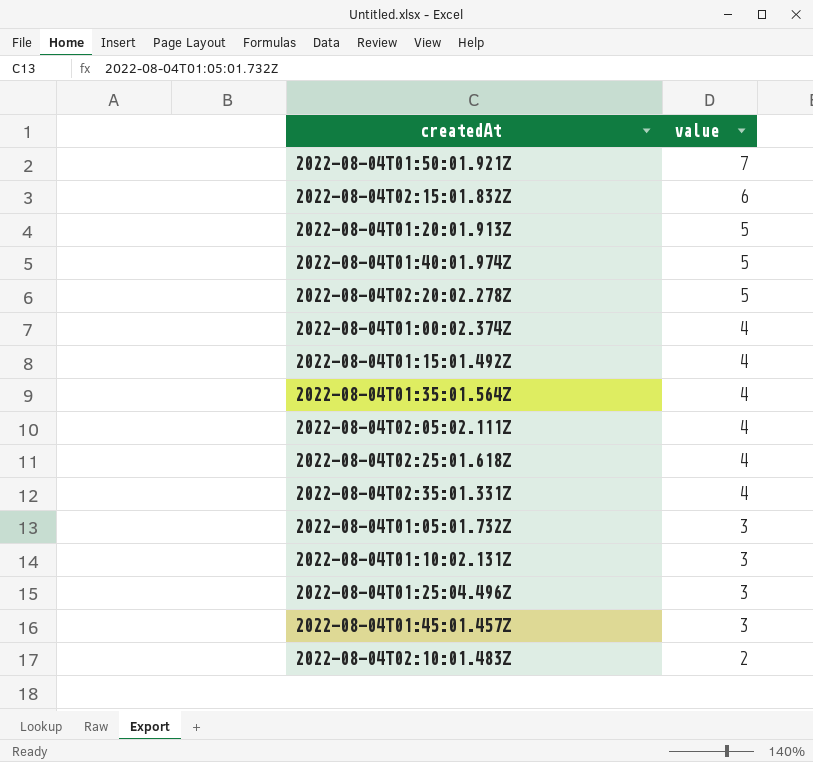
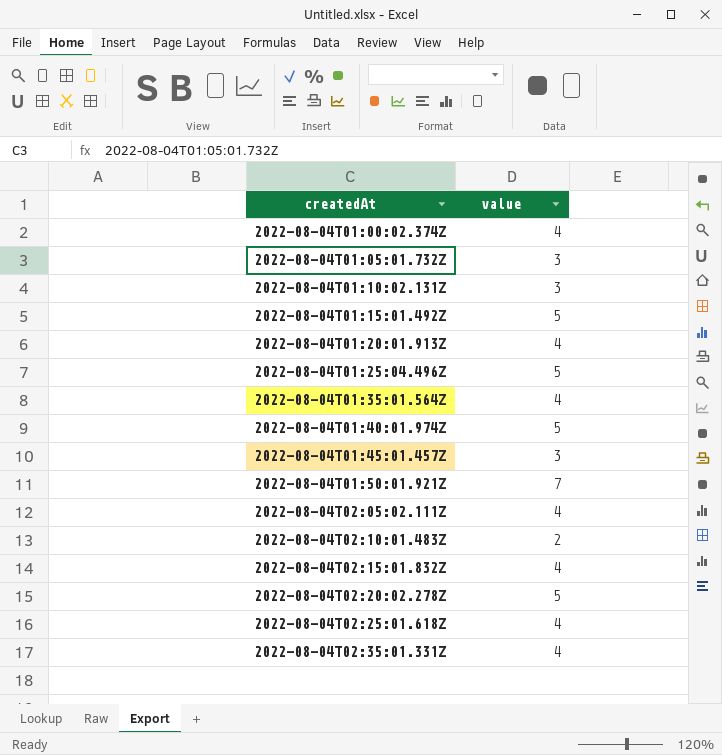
row order: value descending -> createdAt ascending
2022-08-04T01:15:01.492Z | value: 4 -> 5
2022-08-04T01:20:01.913Z | value: 5 -> 4
2022-08-04T01:25:04.496Z | value: 3 -> 5
2022-08-04T02:15:01.832Z | value: 6 -> 4

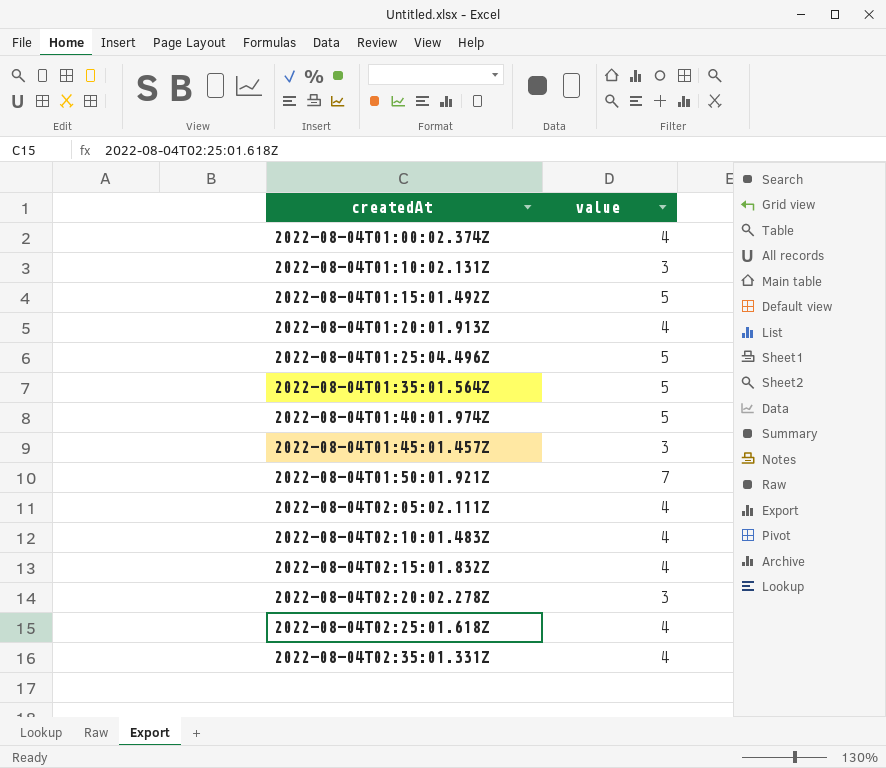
row 2022-08-04T01:05:01.732Z: 3 -> none
2022-08-04T01:35:01.564Z | value: 4 -> 5
2022-08-04T02:10:01.483Z | value: 2 -> 4
2022-08-04T02:20:02.278Z | value: 5 -> 3

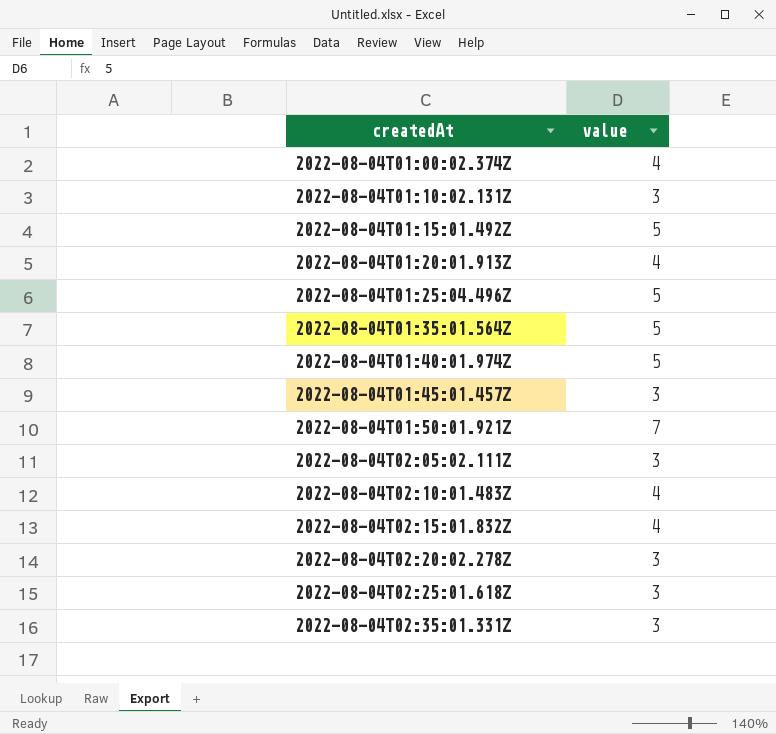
2022-08-04T02:05:02.111Z | value: 4 -> 3
2022-08-04T02:25:01.618Z | value: 4 -> 3
2022-08-04T02:35:01.331Z | value: 4 -> 3

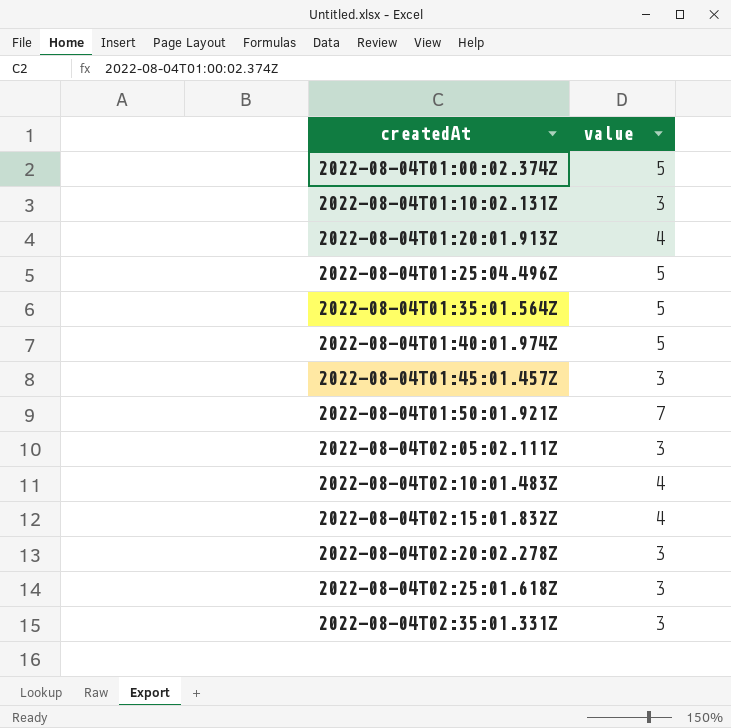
row 2022-08-04T01:15:01.492Z: 5 -> none
2022-08-04T01:00:02.374Z | value: 4 -> 5

